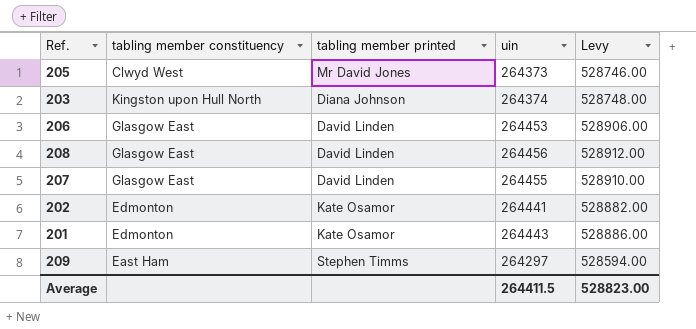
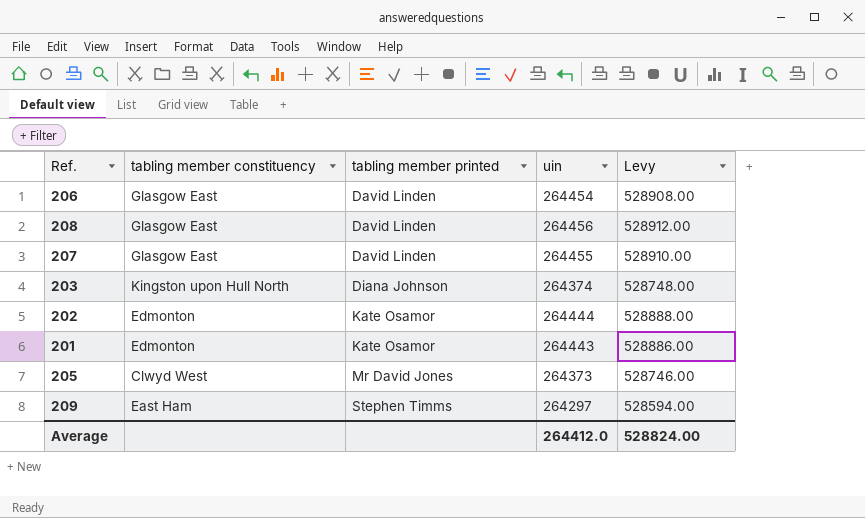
row order: none -> tabling member printed ascending
206 | uin: 264453 -> 264454
206 | Levy: 528906.00 -> 528908.00
202 | uin: 264441 -> 264444
202 | Levy: 528882.00 -> 528888.00
Average | uin: 264411.5 -> 264412.0
Average | Levy: 528823.00 -> 528824.00

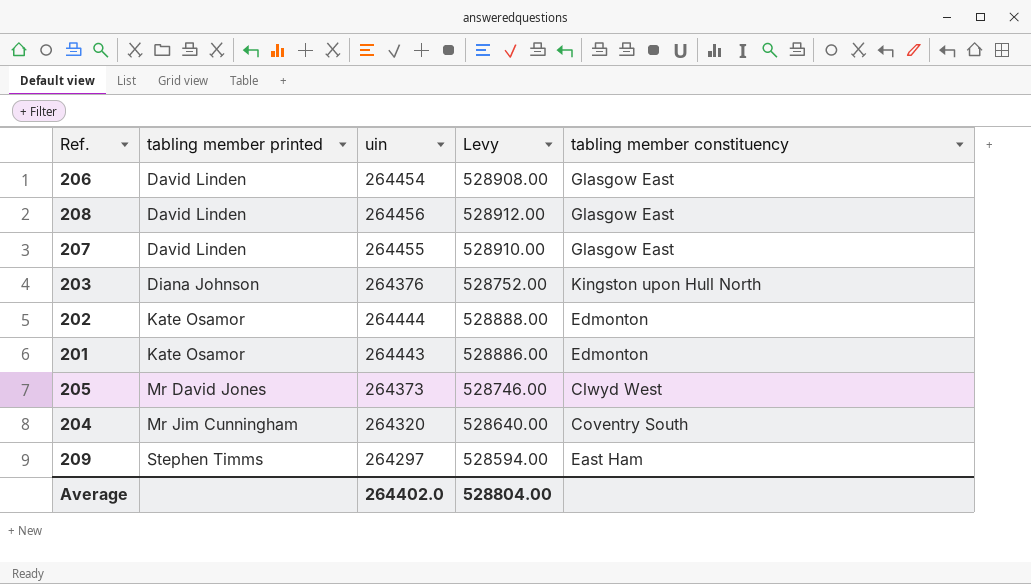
column tabling member constituency | position: 2 -> 5
203 | uin: 264374 -> 264376
203 | Levy: 528748.00 -> 528752.00
row 204: none -> Mr Jim Cunningham | 264320 | 528640.00 | Coventry South
Average | uin: 264412.0 -> 264402.0
Average | Levy: 528824.00 -> 528804.00

